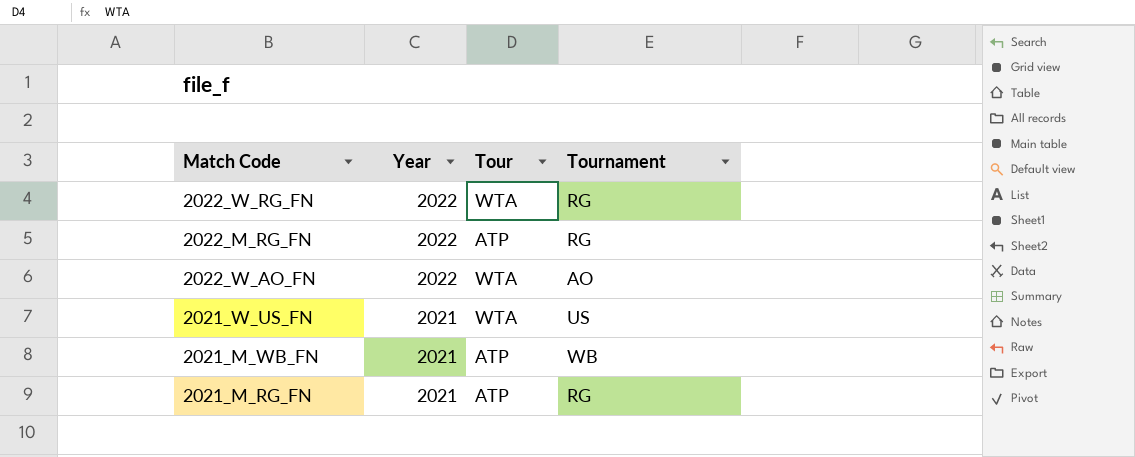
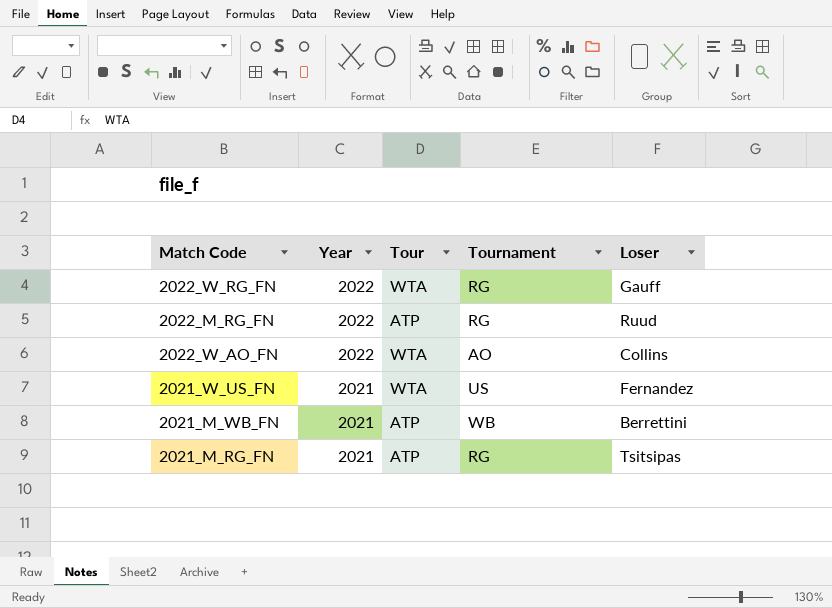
column Loser | position: none -> 5

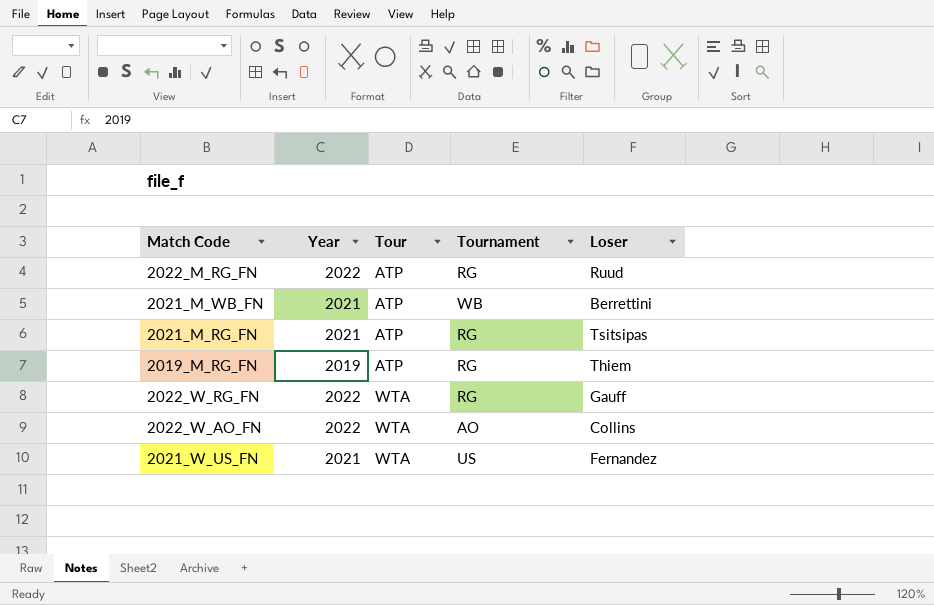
row order: Year descending -> Tour ascending
row 2019_M_RG_FN: none -> 2019 | ATP | RG | Thiem

